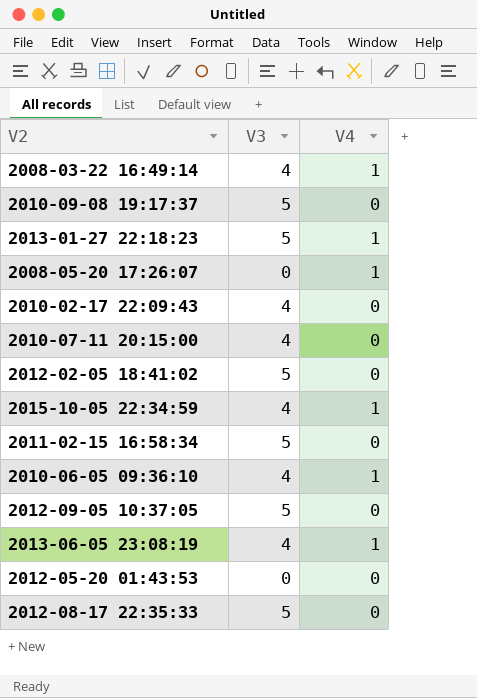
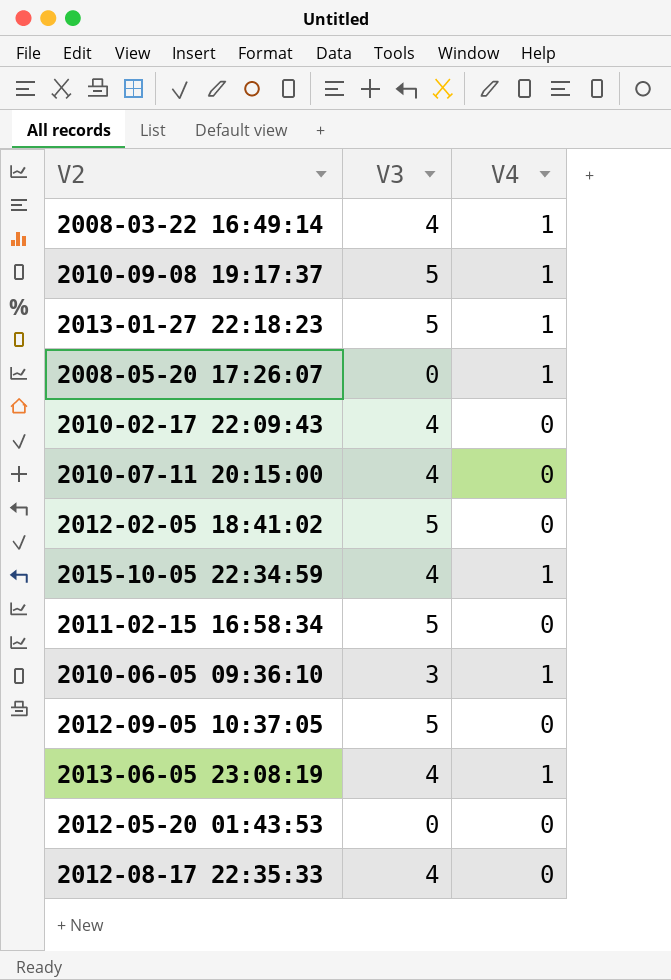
2010-09-08 19:17:37 | V4: 0 -> 1
2010-06-05 09:36:10 | V3: 4 -> 3
2012-08-17 22:35:33 | V3: 5 -> 4

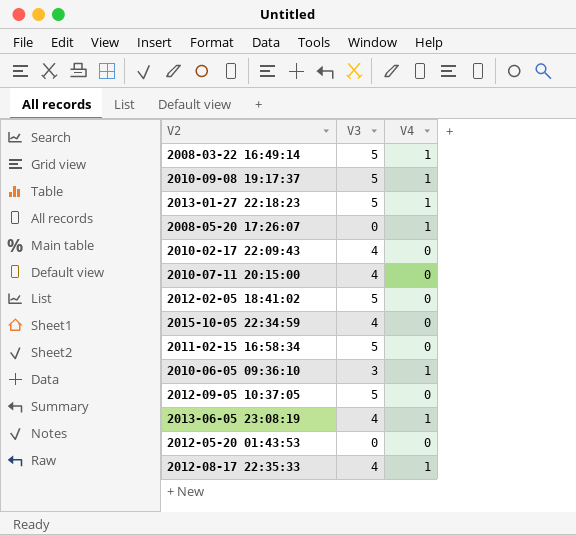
2008-03-22 16:49:14 | V3: 4 -> 5
2015-10-05 22:34:59 | V4: 1 -> 0
2012-08-17 22:35:33 | V4: 0 -> 1

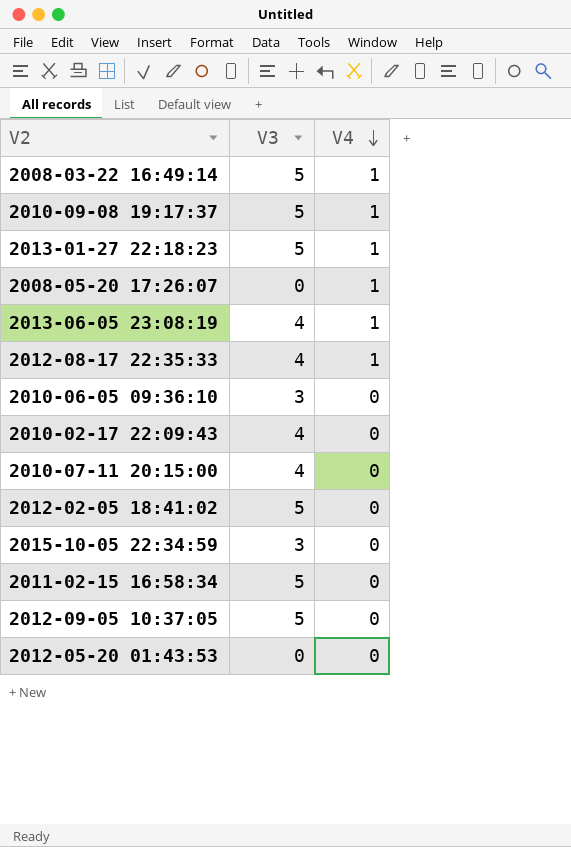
row order: none -> V4 descending
2010-06-05 09:36:10 | V4: 1 -> 0
2015-10-05 22:34:59 | V3: 4 -> 3

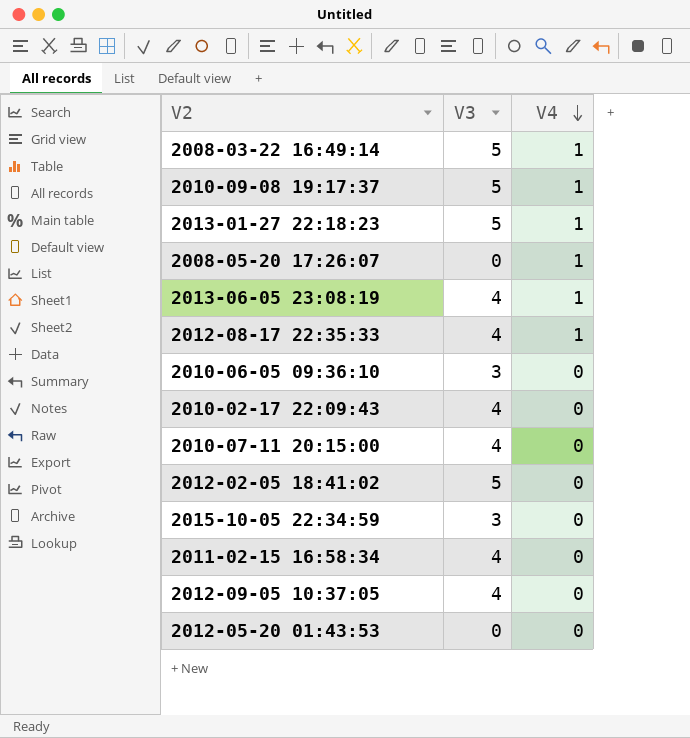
2011-02-15 16:58:34 | V3: 5 -> 4
2012-09-05 10:37:05 | V3: 5 -> 4

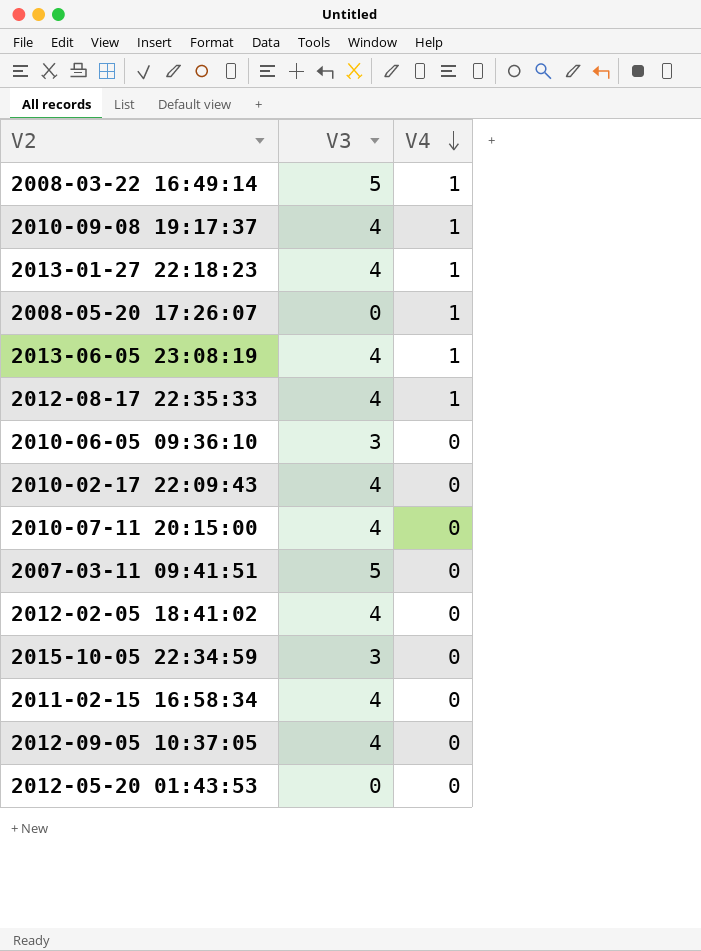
2010-09-08 19:17:37 | V3: 5 -> 4
2013-01-27 22:18:23 | V3: 5 -> 4
row 2007-03-11 09:41:51: none -> 5 | 0
2012-02-05 18:41:02 | V3: 5 -> 4

